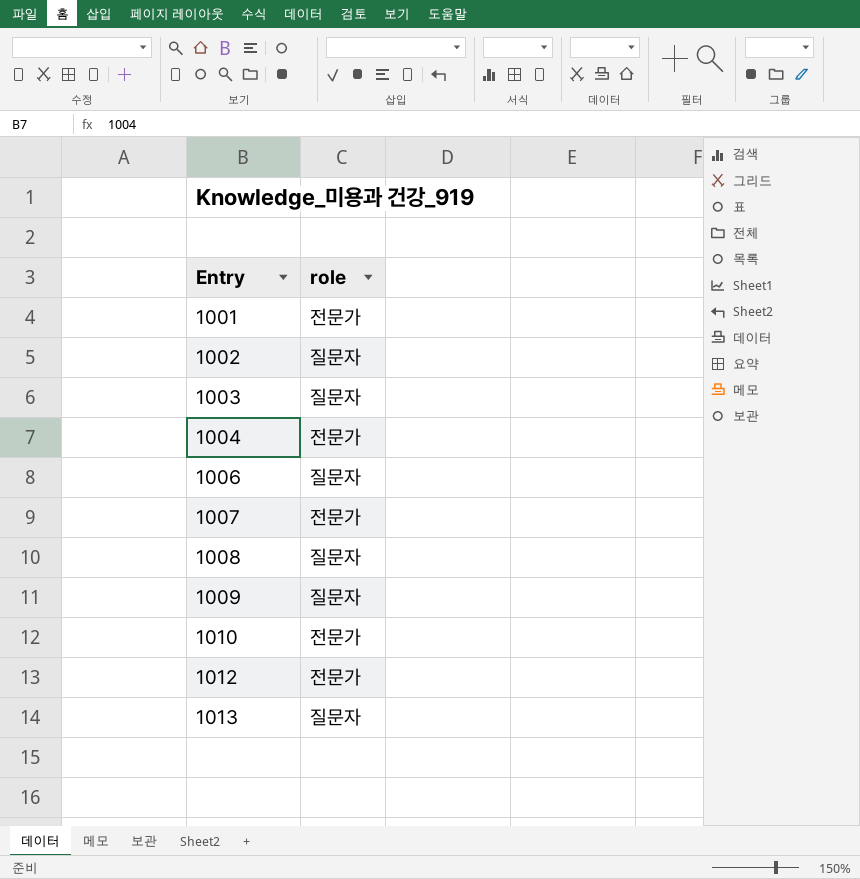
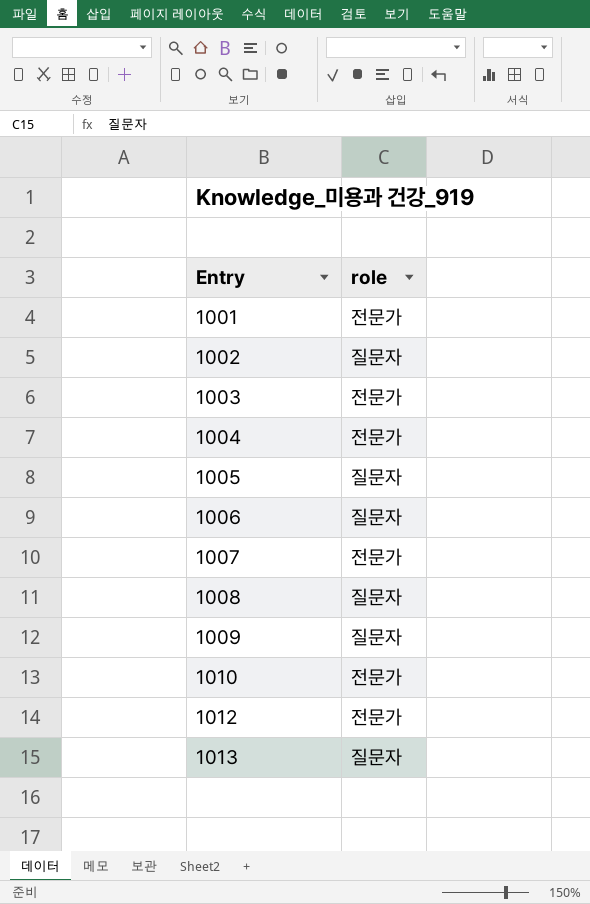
1003 | role: 질문자 -> 전문가
row 1005: none -> 질문자

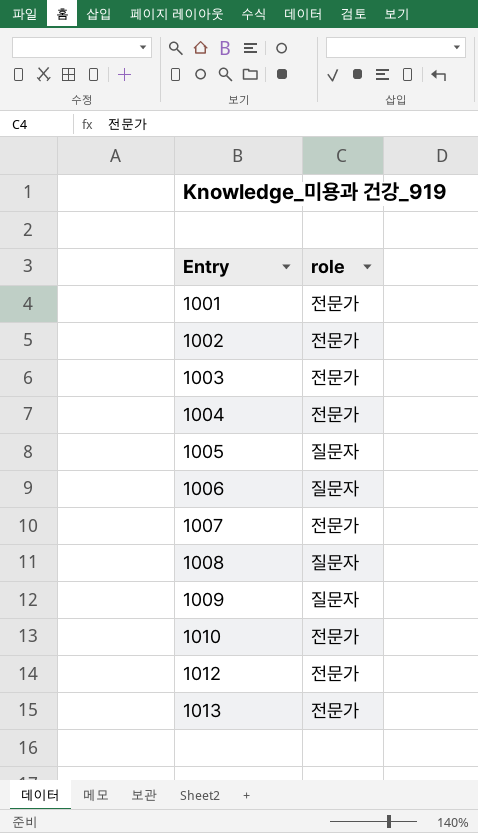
1002 | role: 질문자 -> 전문가
1013 | role: 질문자 -> 전문가

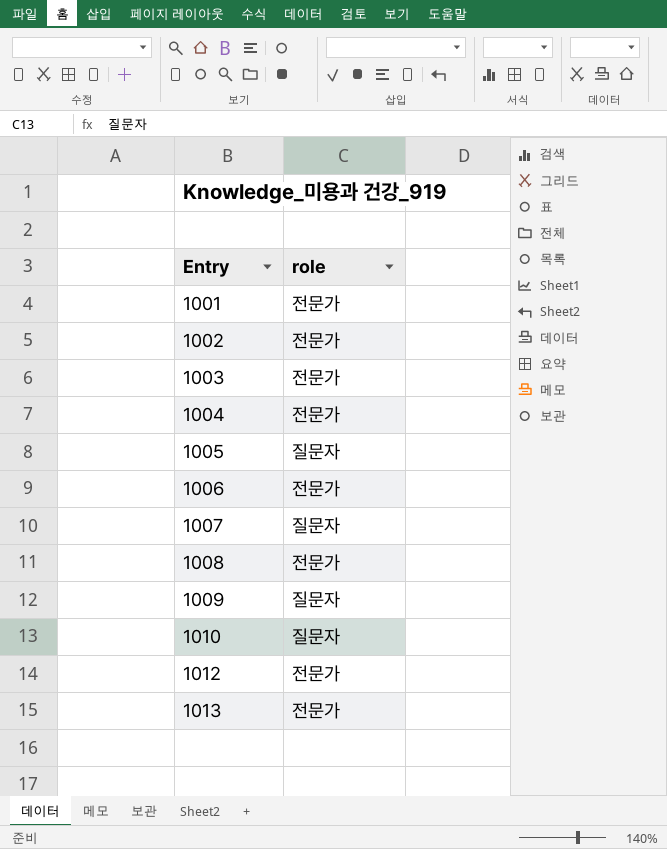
1006 | role: 질문자 -> 전문가
1007 | role: 전문가 -> 질문자
1008 | role: 질문자 -> 전문가
1010 | role: 전문가 -> 질문자

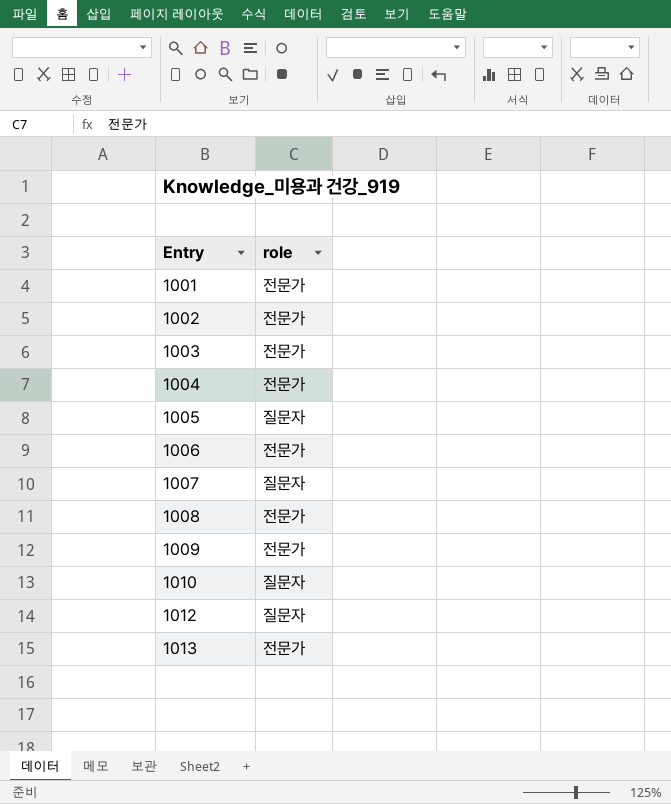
1009 | role: 질문자 -> 전문가
1012 | role: 전문가 -> 질문자

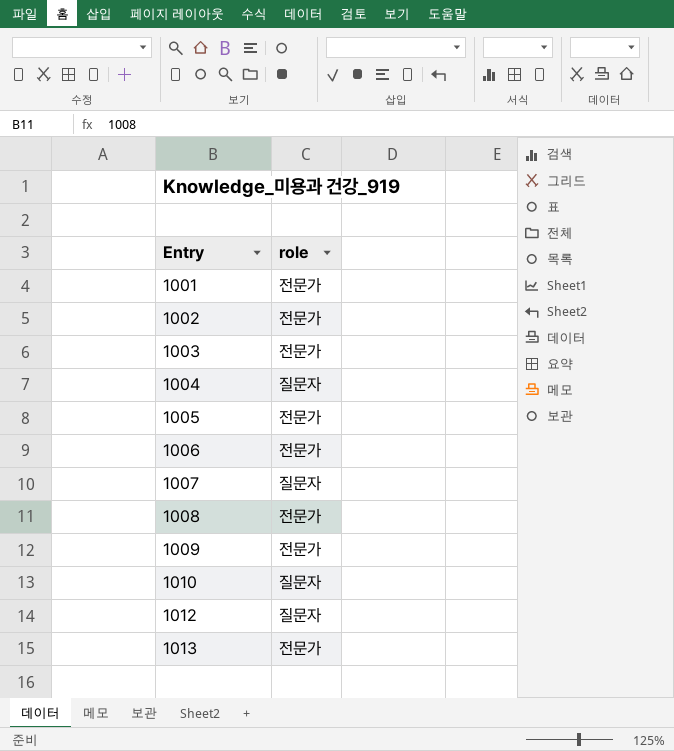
1004 | role: 전문가 -> 질문자
1005 | role: 질문자 -> 전문가

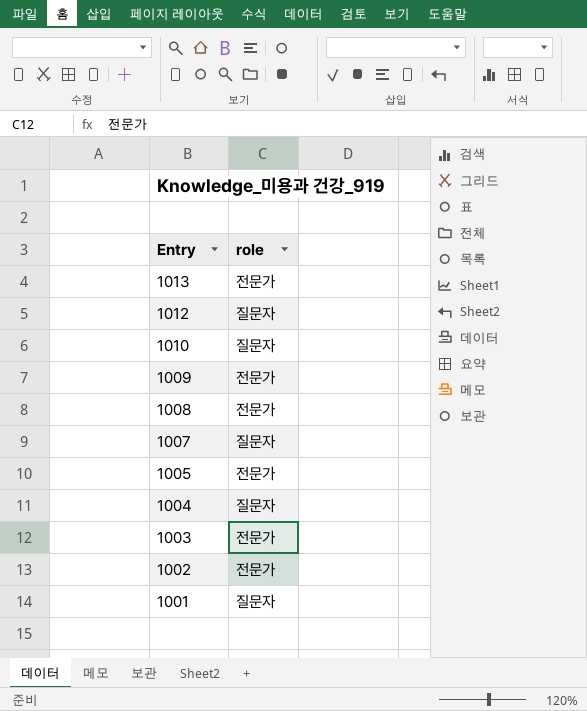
row order: Entry ascending -> Entry descending
row 1006: 전문가 -> none
1001 | role: 전문가 -> 질문자

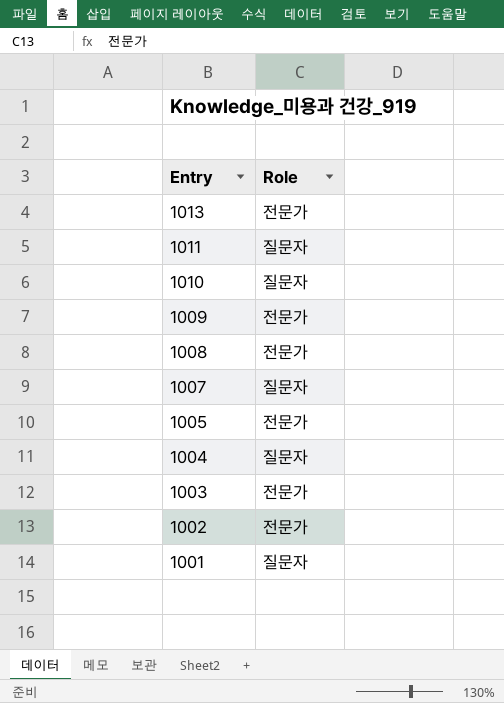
column name: role -> Role
row 1012: 질문자 -> none
row 1011: none -> 질문자

